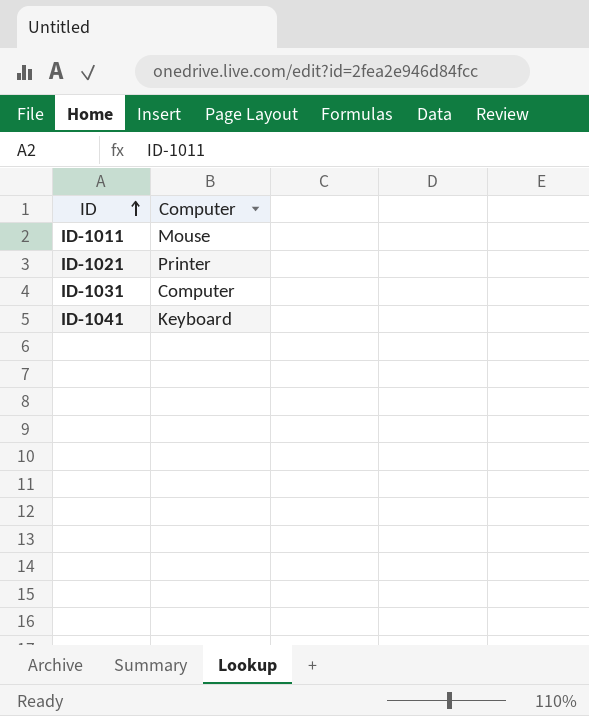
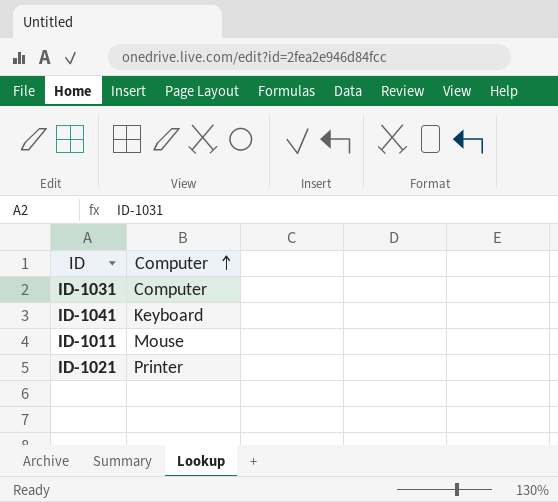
row order: ID ascending -> Computer ascending

